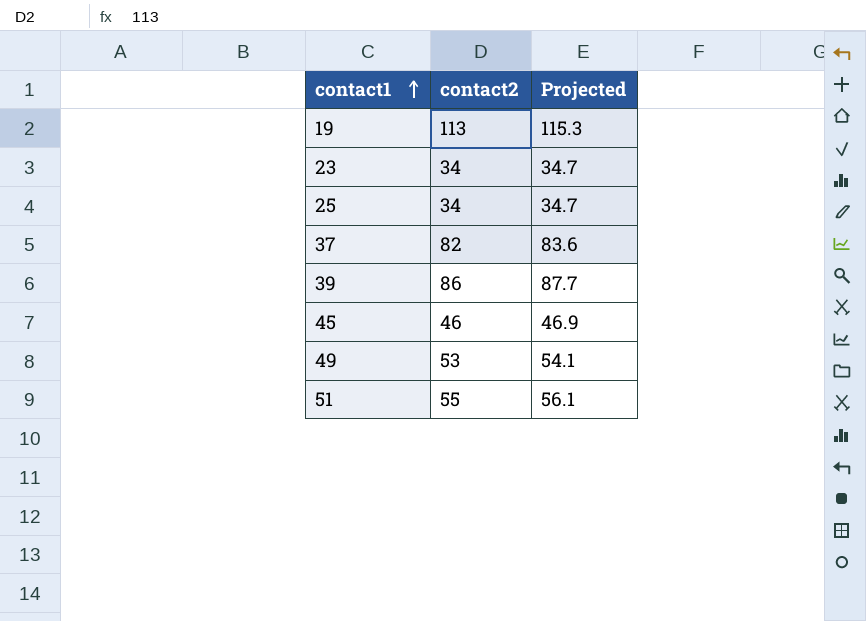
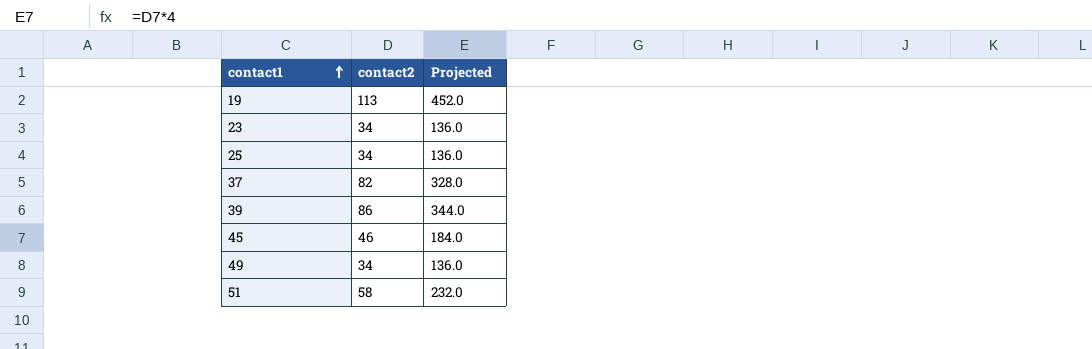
column Projected | formula: [contact2] * 1.02 -> [contact2] * 4
49 | contact2: 53 -> 34
51 | contact2: 55 -> 58

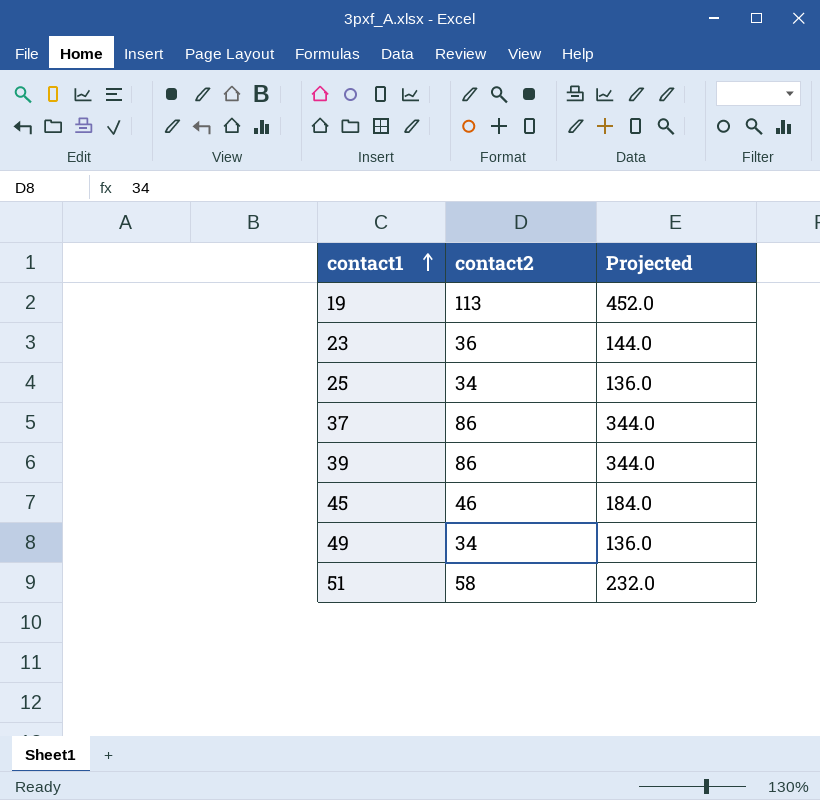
23 | contact2: 34 -> 36
23 | Projected: 136.0 -> 144.0
37 | contact2: 82 -> 86
37 | Projected: 328.0 -> 344.0

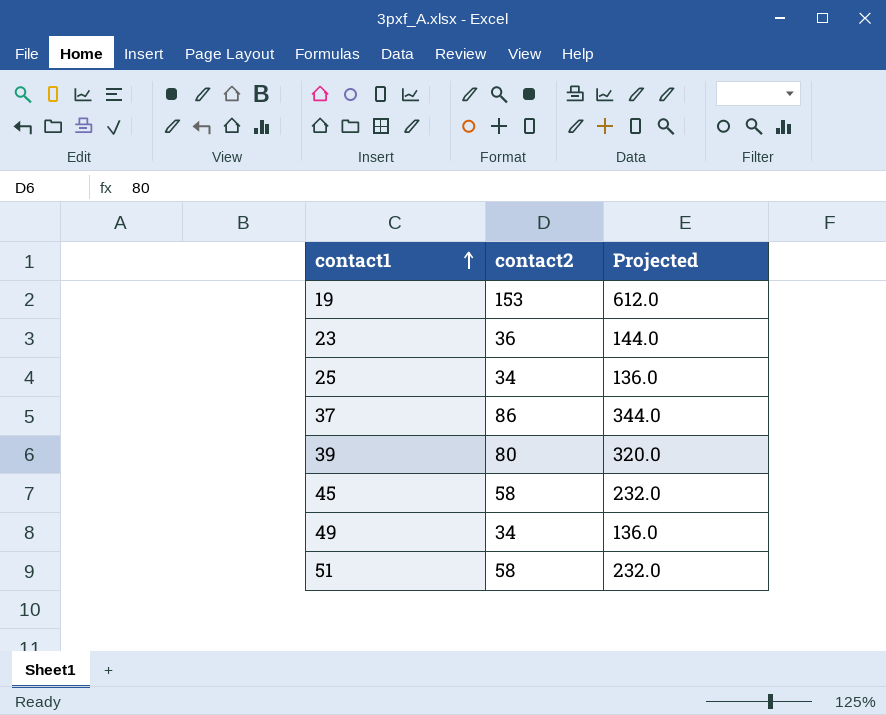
19 | contact2: 113 -> 153
19 | Projected: 452.0 -> 612.0
39 | contact2: 86 -> 80
39 | Projected: 344.0 -> 320.0
45 | contact2: 46 -> 58
45 | Projected: 184.0 -> 232.0

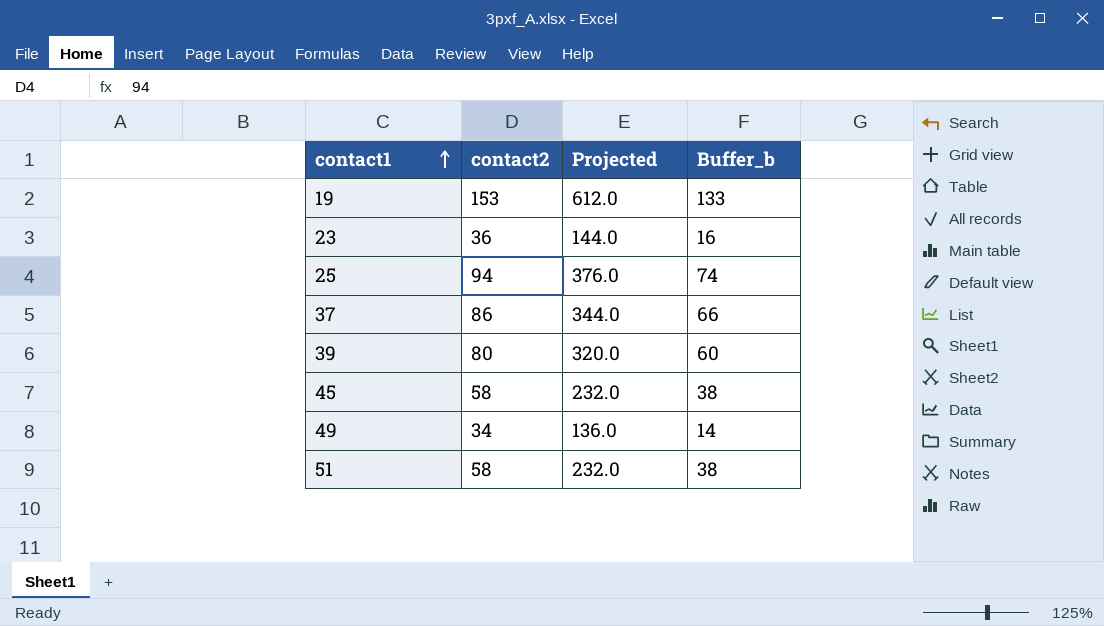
column Buffer_b | formula: none -> [contact2] - 20
25 | contact2: 34 -> 94
25 | Projected: 136.0 -> 376.0

